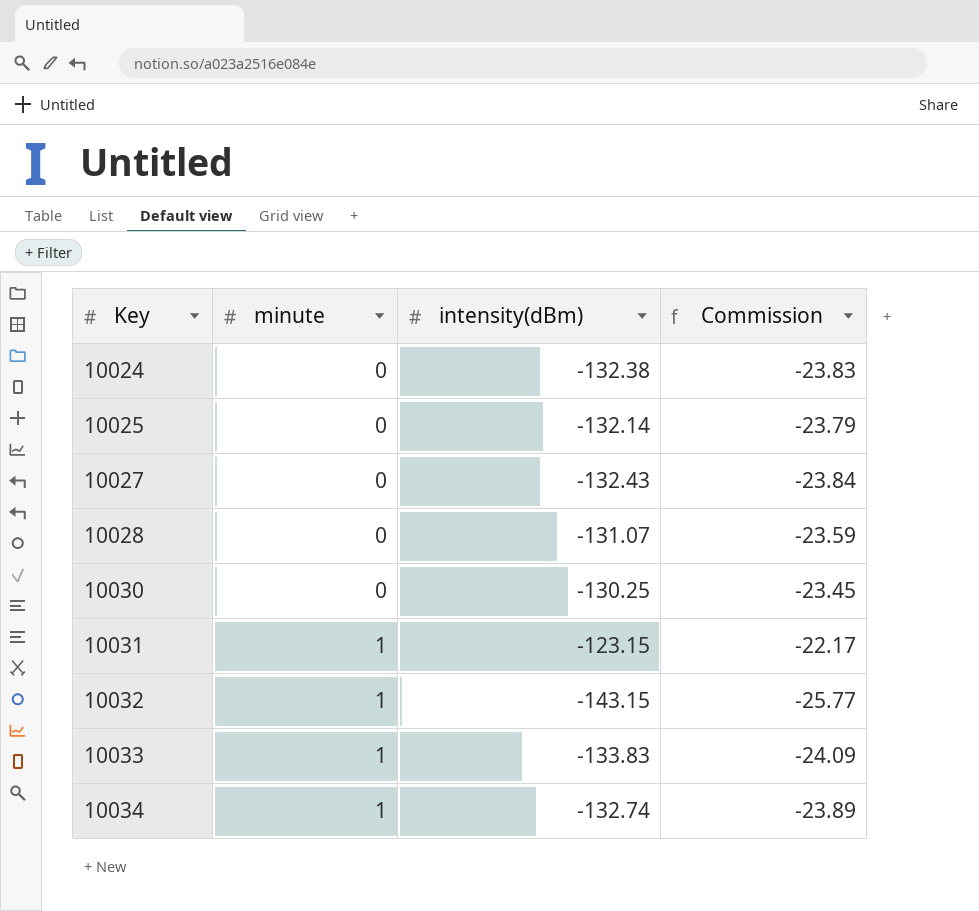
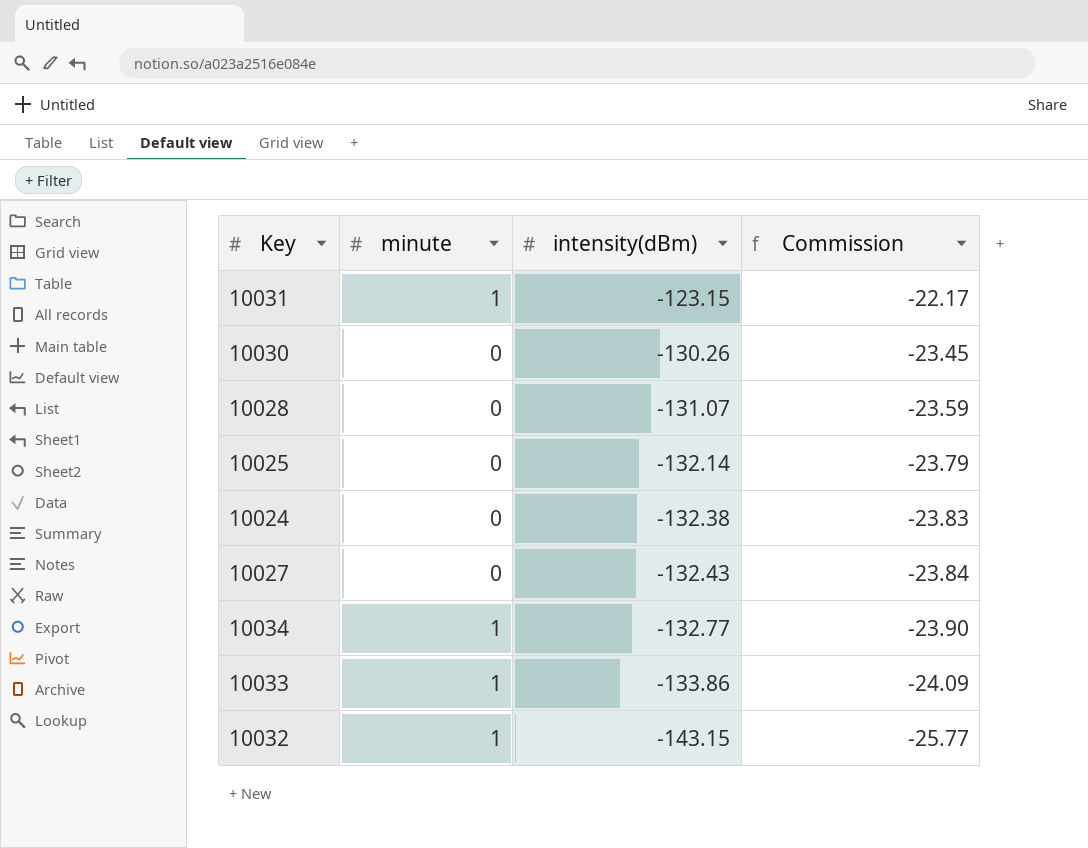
row order: Key ascending -> intensity(dBm) descending
10030 | intensity(dBm): -130.25 -> -130.26
10034 | intensity(dBm): -132.74 -> -132.77
10034 | Commission: -23.89 -> -23.90
10033 | intensity(dBm): -133.83 -> -133.86

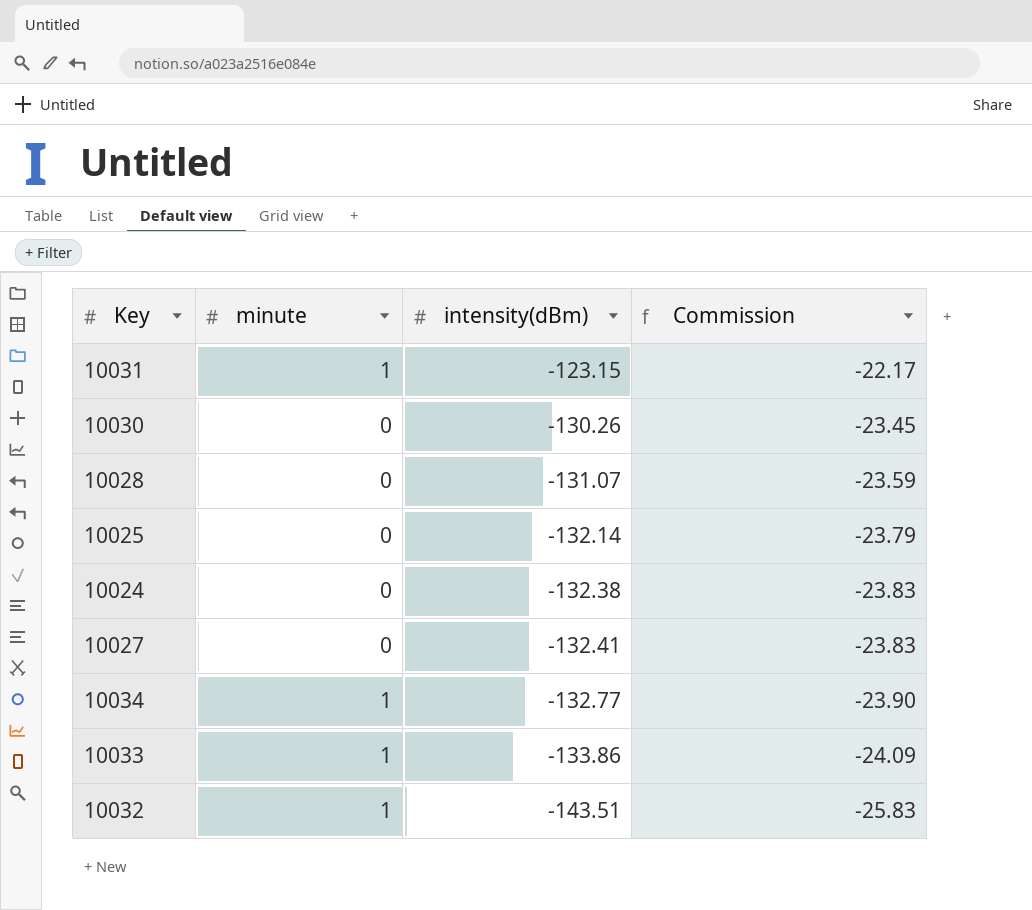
10027 | intensity(dBm): -132.43 -> -132.41
10027 | Commission: -23.84 -> -23.83
10032 | intensity(dBm): -143.15 -> -143.51
10032 | Commission: -25.77 -> -25.83

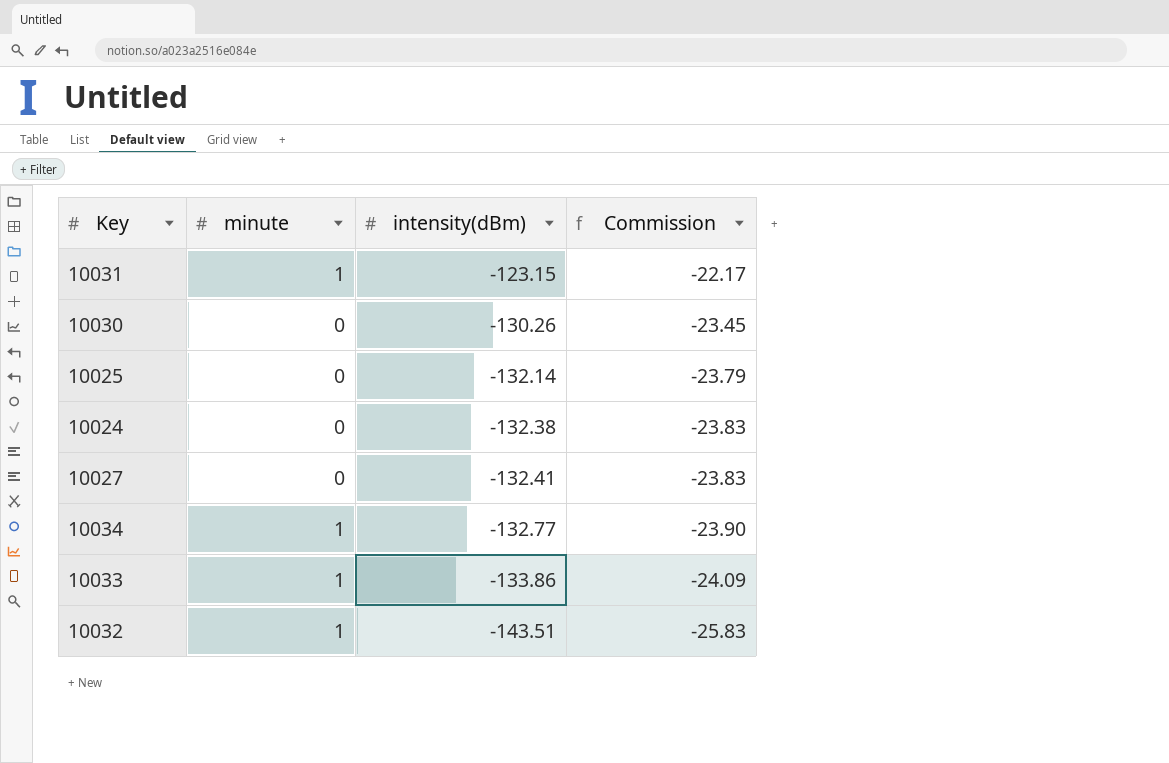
row 10028: 0 | -131.07 | -23.59 -> none

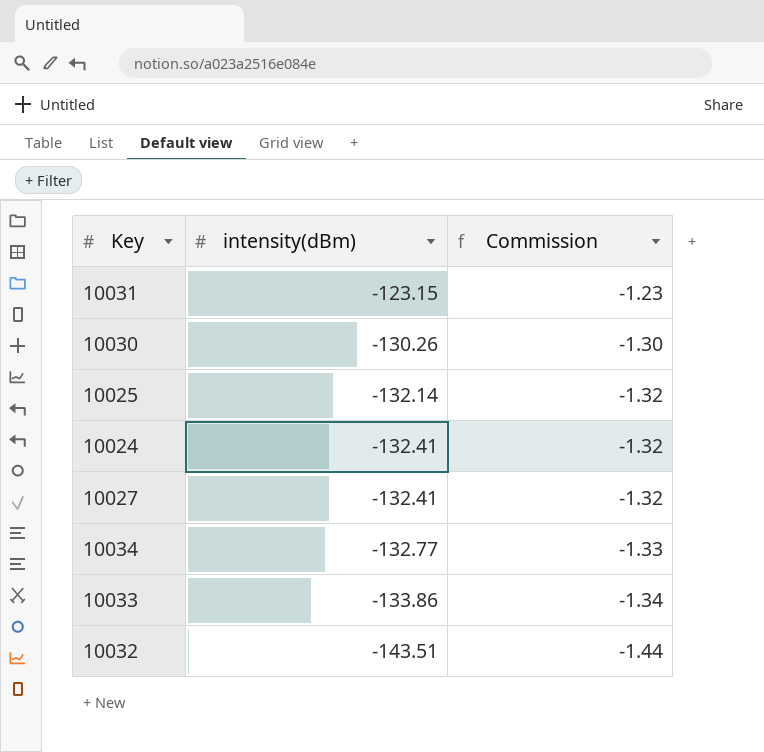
column minute | position: 2 -> none
column Commission | formula: [intensity(dBm)] * 0.18 -> [intensity(dBm)] * 0.01
10024 | intensity(dBm): -132.38 -> -132.41

